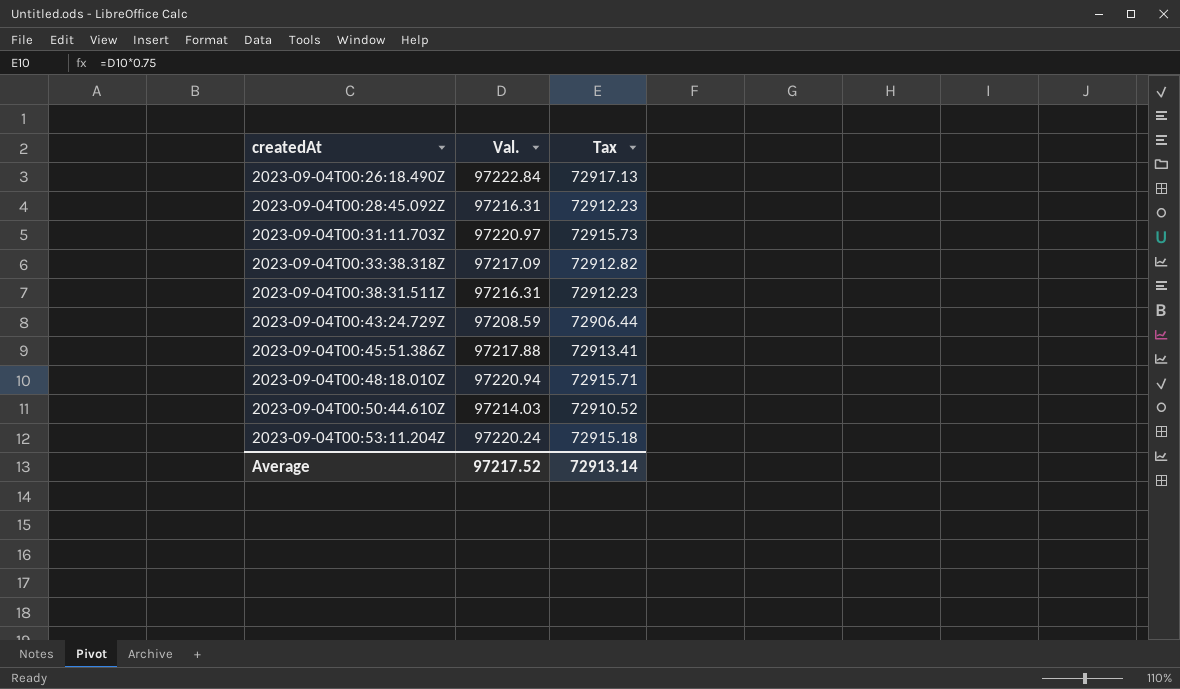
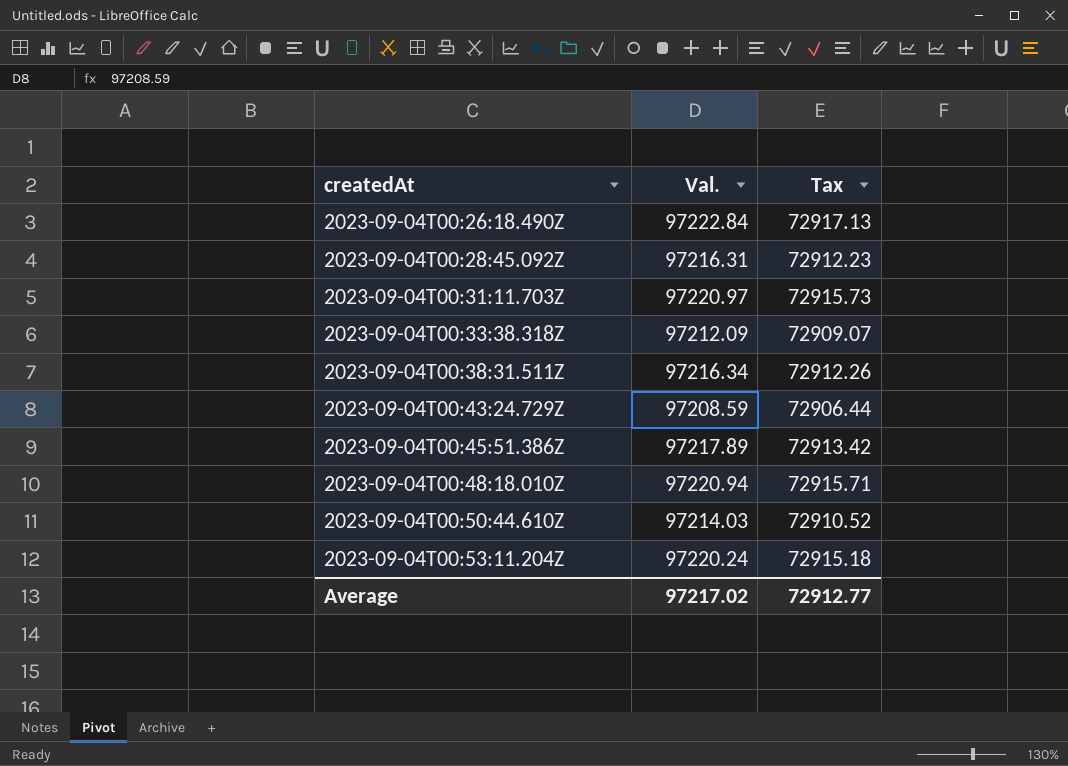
2023-09-04T00:33:38.318Z | Val.: 97217.09 -> 97212.09
2023-09-04T00:33:38.318Z | Tax: 72912.82 -> 72909.07
2023-09-04T00:38:31.511Z | Val.: 97216.31 -> 97216.34
2023-09-04T00:38:31.511Z | Tax: 72912.23 -> 72912.26
2023-09-04T00:45:51.386Z | Val.: 97217.88 -> 97217.89
2023-09-04T00:45:51.386Z | Tax: 72913.41 -> 72913.42
Average | Val.: 97217.52 -> 97217.02
Average | Tax: 72913.14 -> 72912.77

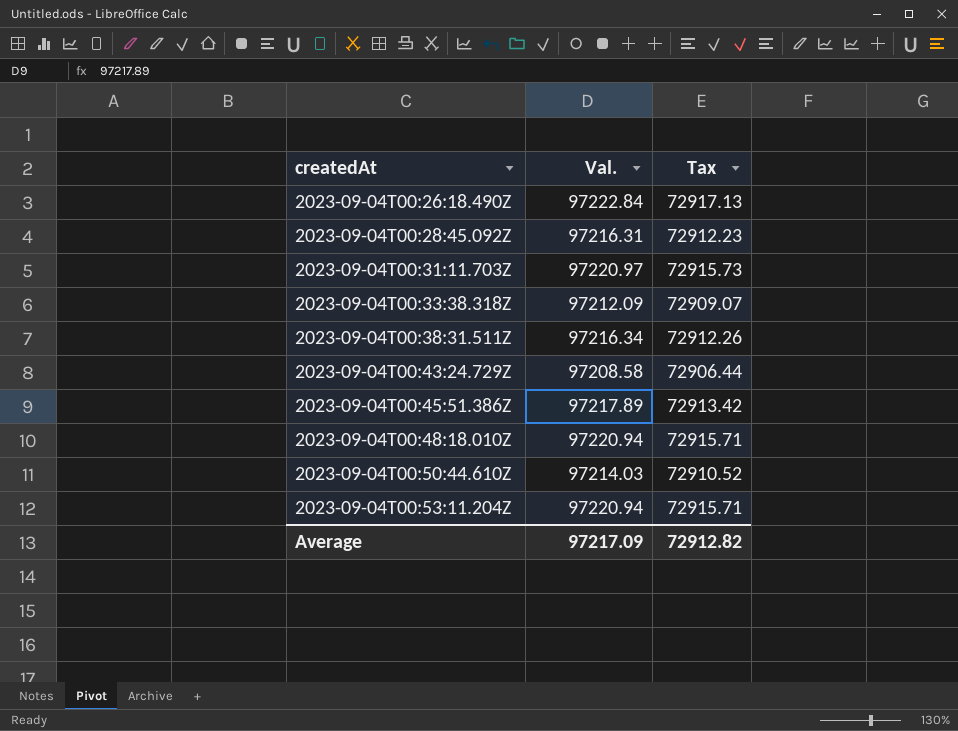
2023-09-04T00:43:24.729Z | Val.: 97208.59 -> 97208.58
2023-09-04T00:53:11.204Z | Val.: 97220.24 -> 97220.94
2023-09-04T00:53:11.204Z | Tax: 72915.18 -> 72915.71
Average | Val.: 97217.02 -> 97217.09
Average | Tax: 72912.77 -> 72912.82

